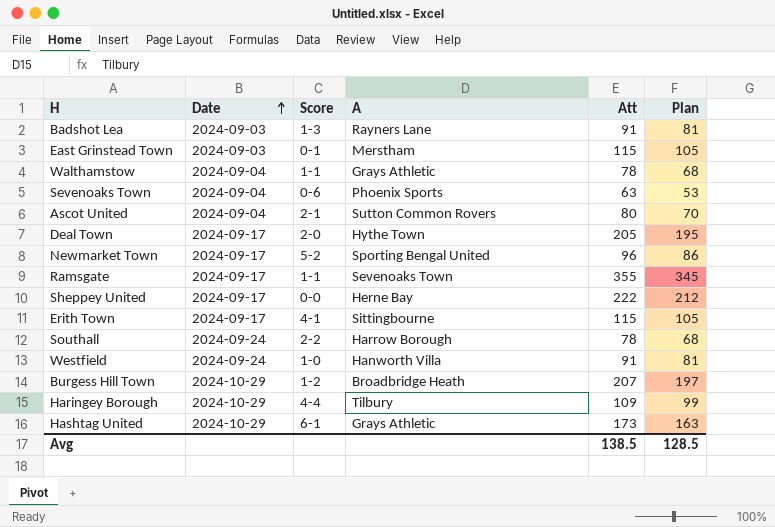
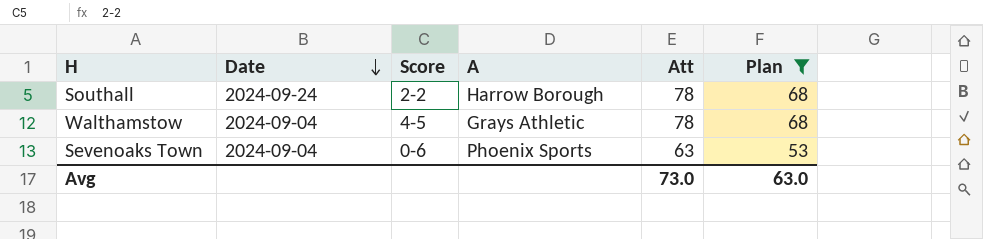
filter: none -> Plan <= 68
row order: Date ascending -> Date descending
Walthamstow | Score: 1-1 -> 4-5
Avg | Att: 138.5 -> 73.0
Avg | Plan: 128.5 -> 63.0

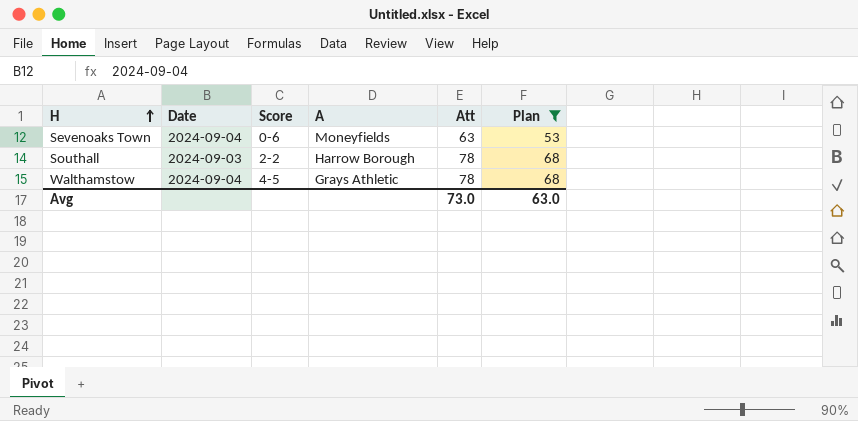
row order: Date descending -> H ascending
Sevenoaks Town | A: Phoenix Sports -> Moneyfields
Southall | Date: 2024-09-24 -> 2024-09-03

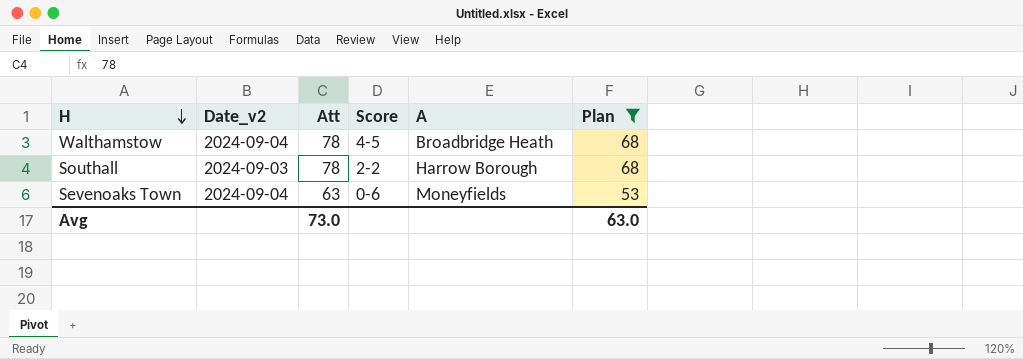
row order: H ascending -> H descending
column name: Date -> Date_v2
column Att | position: 5 -> 3
Walthamstow | A: Grays Athletic -> Broadbridge Heath

